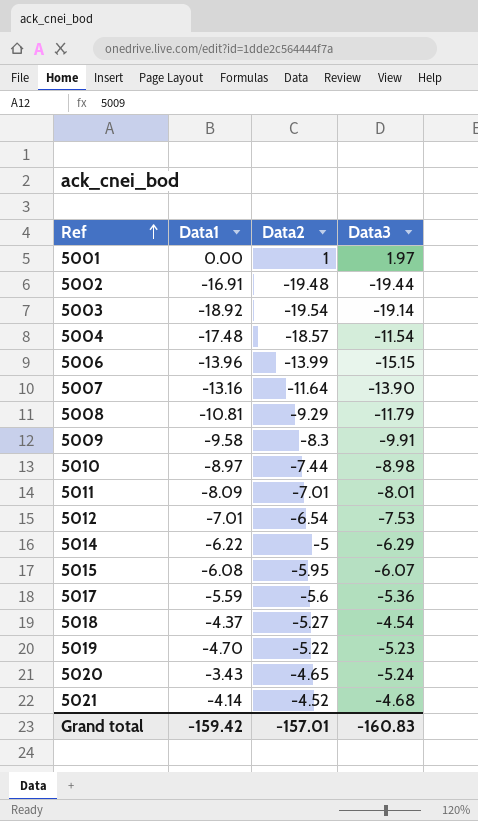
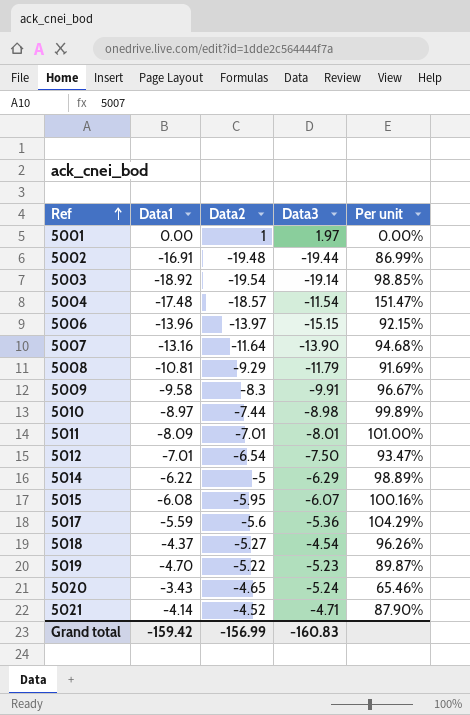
column Per unit | formula: none -> [Data1] / [Data3]
5006 | Data2: -13.99 -> -13.97
5012 | Data3: -7.53 -> -7.50
5021 | Data3: -4.68 -> -4.71
Grand total | Data2: -157.01 -> -156.99

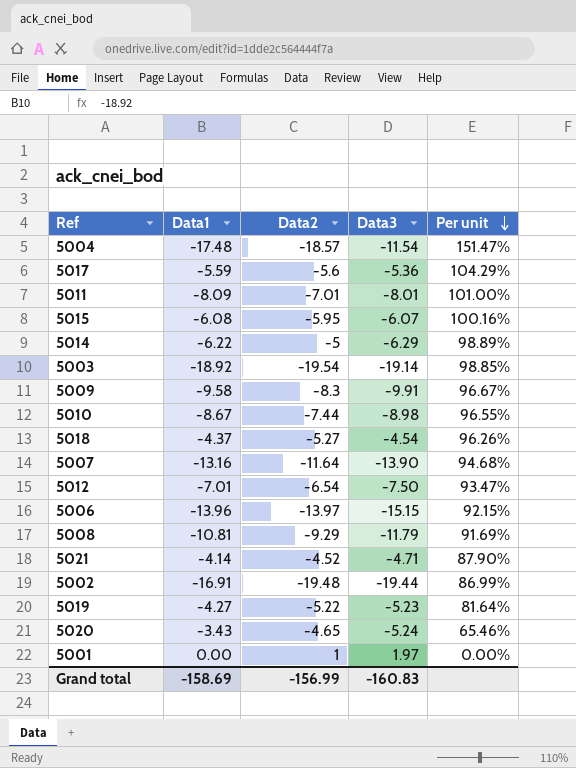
row order: Ref ascending -> Per unit descending
5010 | Data1: -8.97 -> -8.67
5010 | Per unit: 99.89% -> 96.55%
5019 | Data1: -4.70 -> -4.27
5019 | Per unit: 89.87% -> 81.64%
Grand total | Data1: -159.42 -> -158.69

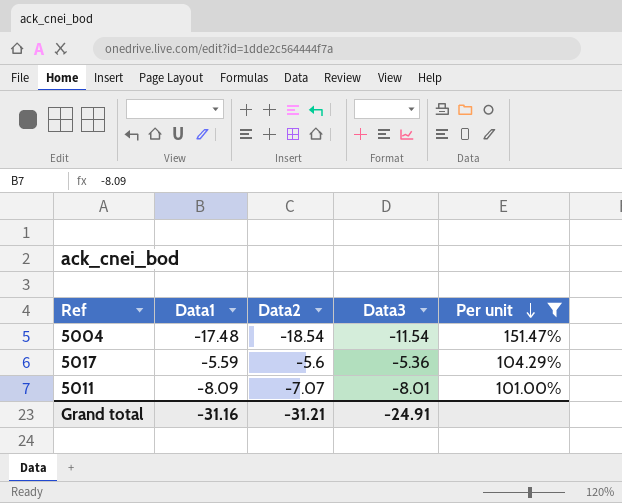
filter: none -> Per unit >= 101.00%
5004 | Data2: -18.57 -> -18.54
5011 | Data2: -7.01 -> -7.07
Grand total | Data1: -158.69 -> -31.16
Grand total | Data2: -156.99 -> -31.21
Grand total | Data3: -160.83 -> -24.91

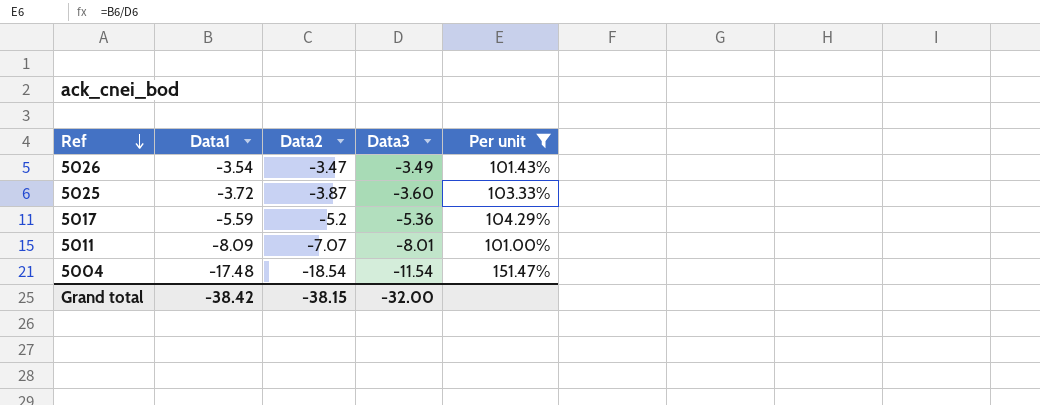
row order: Per unit descending -> Ref descending
row 5026: none -> -3.54 | -3.47 | -3.49 | 101.43%
row 5025: none -> -3.72 | -3.87 | -3.60 | 103.33%
5017 | Data2: -5.6 -> -5.2
Grand total | Data1: -31.16 -> -38.42
Grand total | Data2: -31.21 -> -38.15
Grand total | Data3: -24.91 -> -32.00

